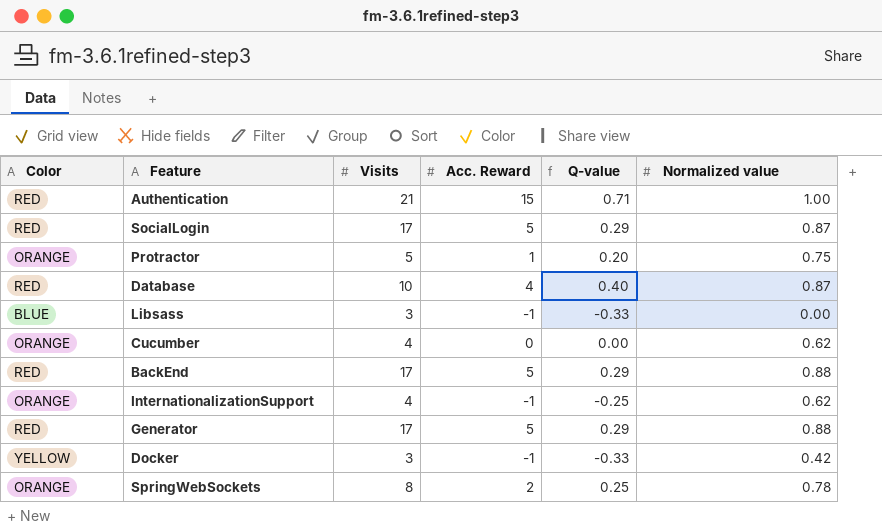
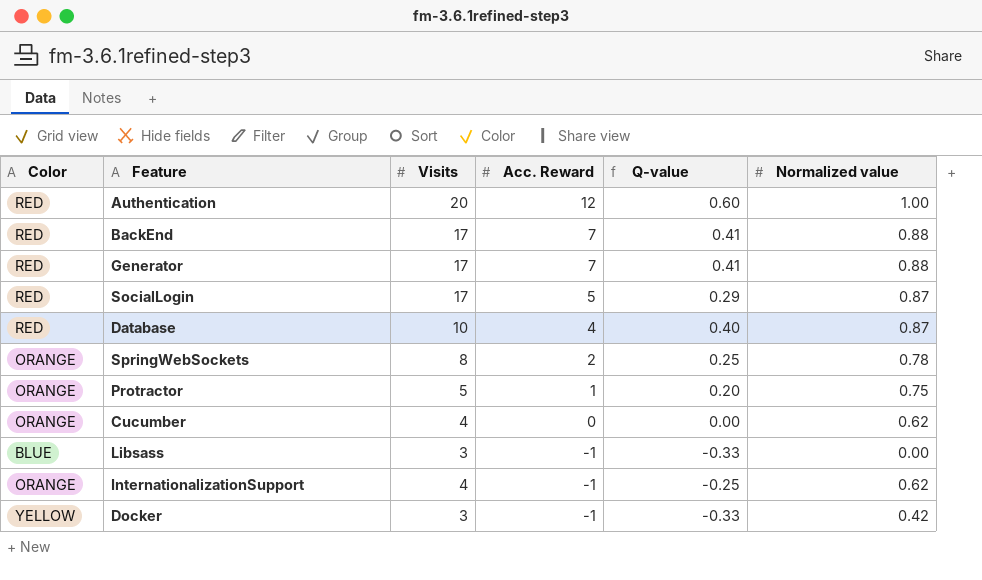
row order: none -> Acc. Reward descending
Authentication | Visits: 21 -> 20
Authentication | Acc. Reward: 15 -> 12
Authentication | Q-value: 0.71 -> 0.60
BackEnd | Acc. Reward: 5 -> 7
BackEnd | Q-value: 0.29 -> 0.41
Generator | Acc. Reward: 5 -> 7
Generator | Q-value: 0.29 -> 0.41

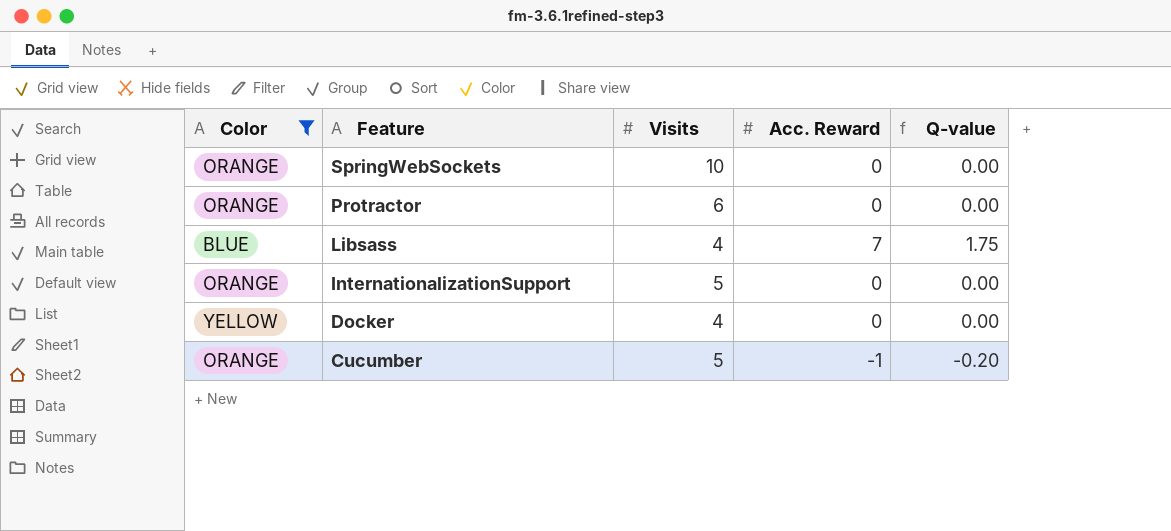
filter: none -> Color != RED
row order: Acc. Reward descending -> Feature descending
column Normalized value | position: 6 -> none
SpringWebSockets | Visits: 8 -> 10
SpringWebSockets | Acc. Reward: 2 -> 0
SpringWebSockets | Q-value: 0.25 -> 0.00
Protractor | Visits: 5 -> 6
Protractor | Acc. Reward: 1 -> 0
Protractor | Q-value: 0.20 -> 0.00
Libsass | Visits: 3 -> 4
Libsass | Acc. Reward: -1 -> 7
Libsass | Q-value: -0.33 -> 1.75
InternationalizationSupport | Visits: 4 -> 5
InternationalizationSupport | Acc. Reward: -1 -> 0
InternationalizationSupport | Q-value: -0.25 -> 0.00
Docker | Visits: 3 -> 4
Docker | Acc. Reward: -1 -> 0
Docker | Q-value: -0.33 -> 0.00
Cucumber | Visits: 4 -> 5
Cucumber | Acc. Reward: 0 -> -1
Cucumber | Q-value: 0.00 -> -0.20

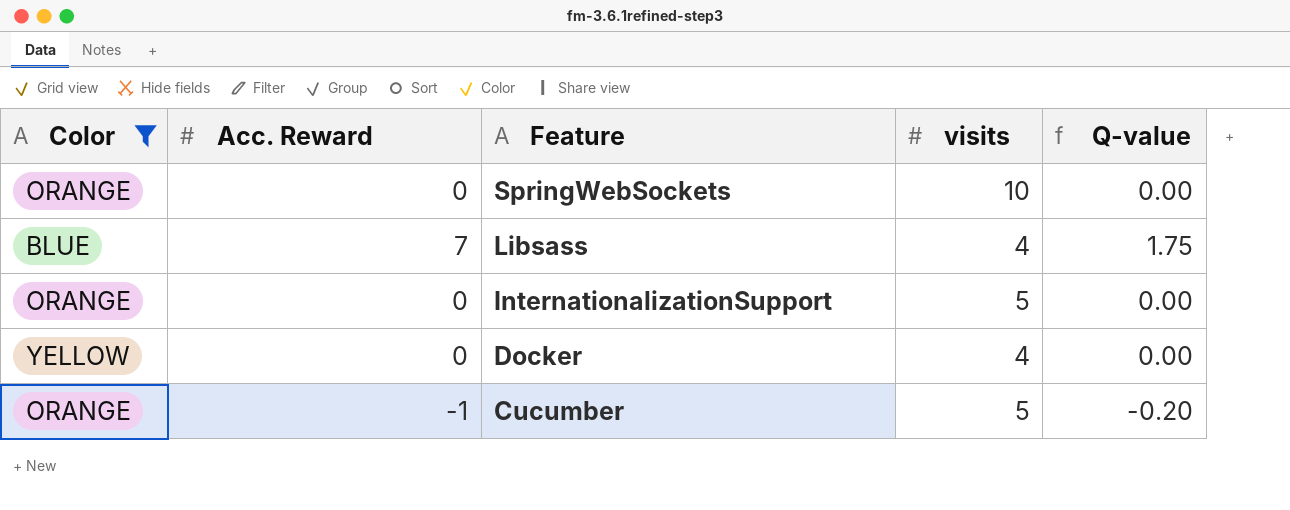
column Acc. Reward | position: 4 -> 2
column name: Visits -> visits
row Protractor: ORANGE | 6 | 0 | 0.00 -> none

